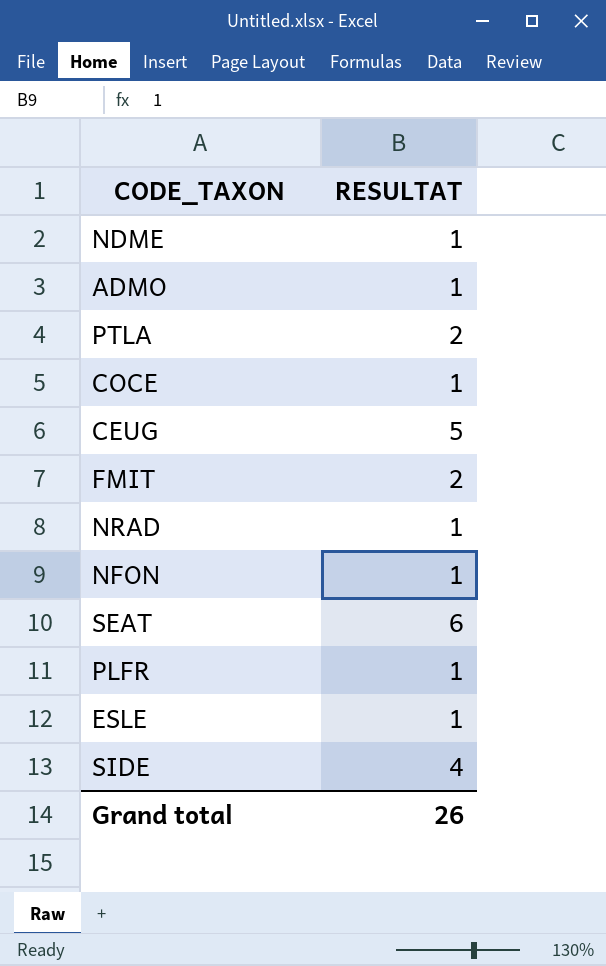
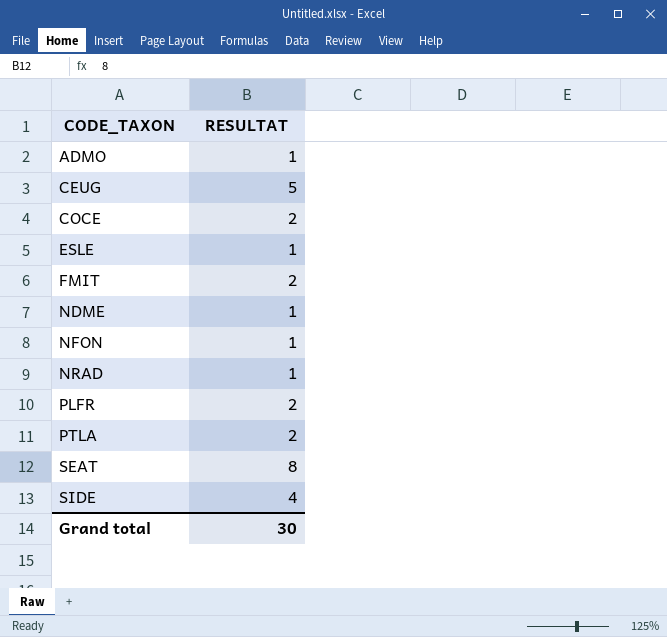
row order: none -> CODE_TAXON ascending
COCE | RESULTAT: 1 -> 2
PLFR | RESULTAT: 1 -> 2
SEAT | RESULTAT: 6 -> 8
Grand total | RESULTAT: 26 -> 30

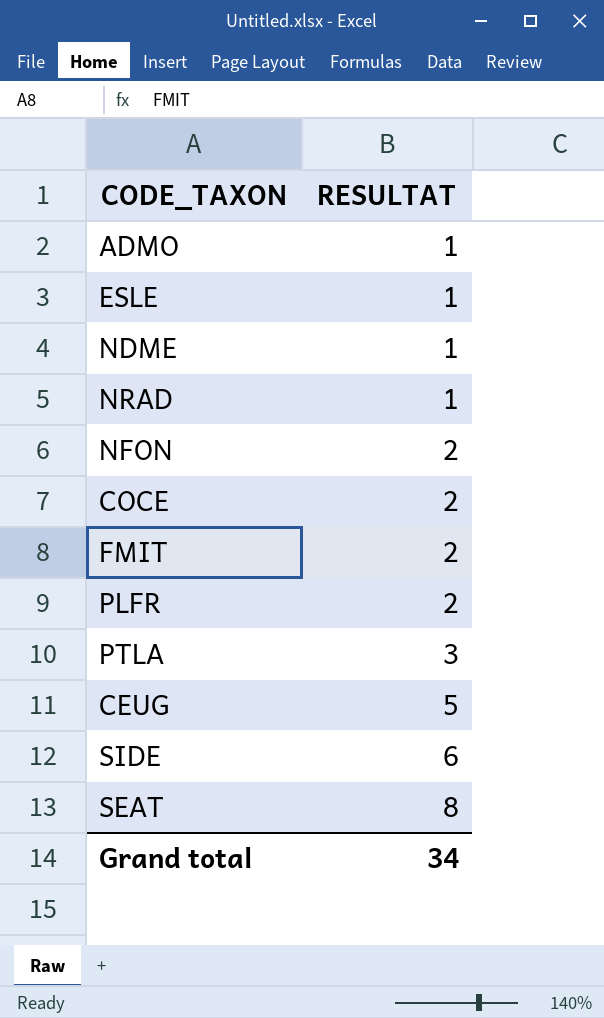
row order: CODE_TAXON ascending -> RESULTAT ascending
NFON | RESULTAT: 1 -> 2
PTLA | RESULTAT: 2 -> 3
SIDE | RESULTAT: 4 -> 6
Grand total | RESULTAT: 30 -> 34

